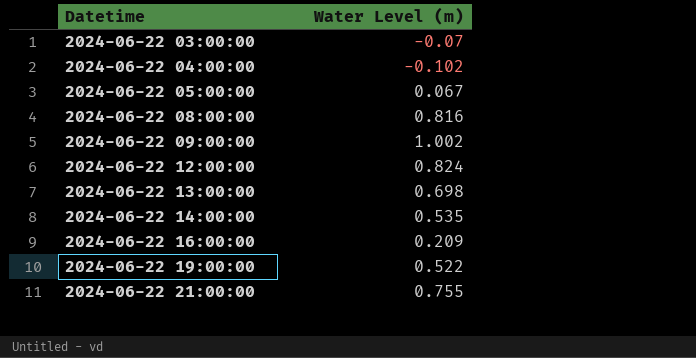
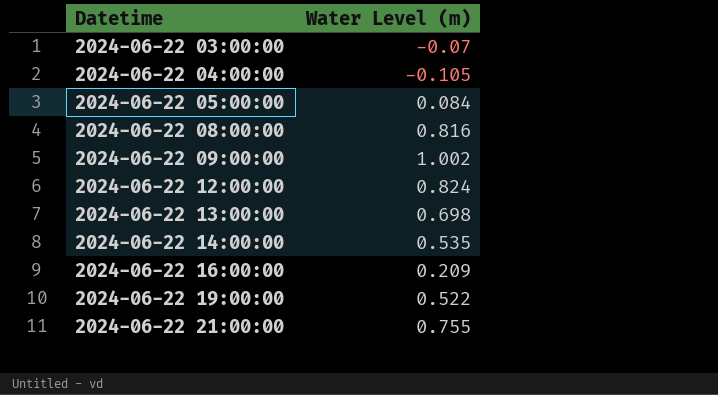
2024-06-22 04:00:00 | Water Level (m): -0.102 -> -0.105
2024-06-22 05:00:00 | Water Level (m): 0.067 -> 0.084

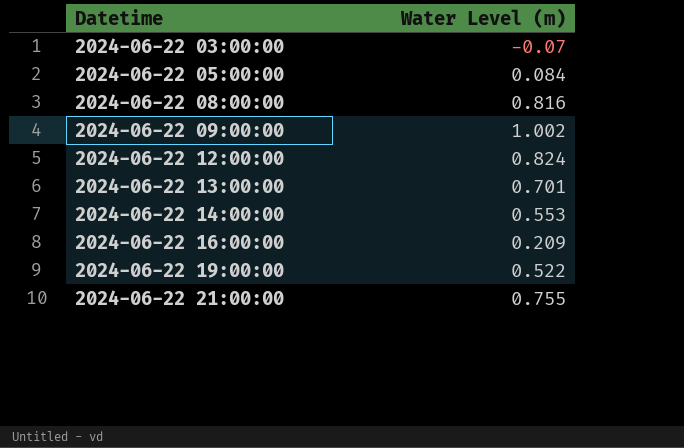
row 2024-06-22 04:00:00: -0.105 -> none
2024-06-22 13:00:00 | Water Level (m): 0.698 -> 0.701
2024-06-22 14:00:00 | Water Level (m): 0.535 -> 0.553

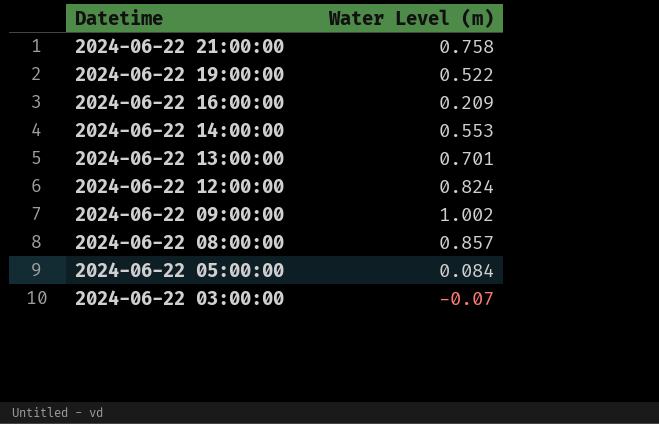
row order: Datetime ascending -> Datetime descending
2024-06-22 21:00:00 | Water Level (m): 0.755 -> 0.758
2024-06-22 08:00:00 | Water Level (m): 0.816 -> 0.857

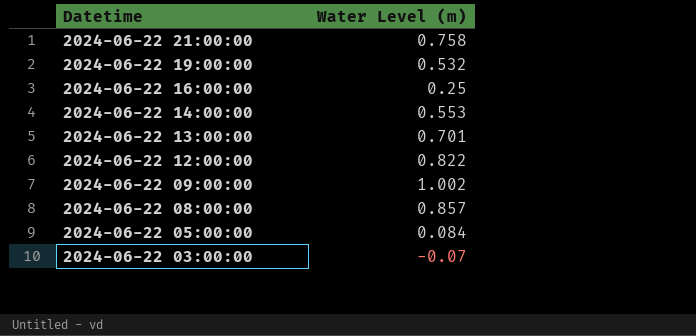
2024-06-22 19:00:00 | Water Level (m): 0.522 -> 0.532
2024-06-22 16:00:00 | Water Level (m): 0.209 -> 0.25
2024-06-22 12:00:00 | Water Level (m): 0.824 -> 0.822

